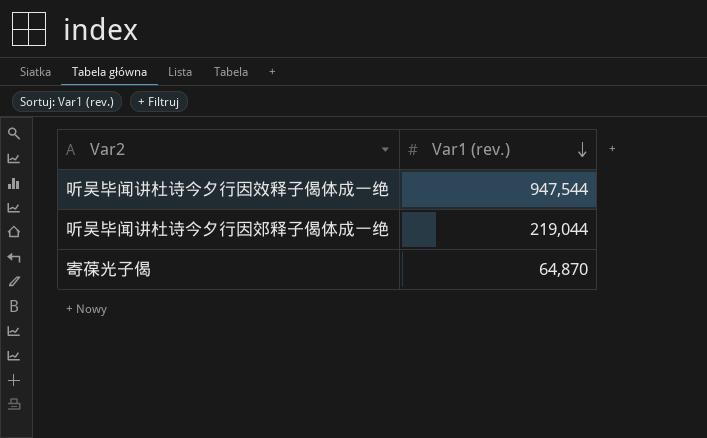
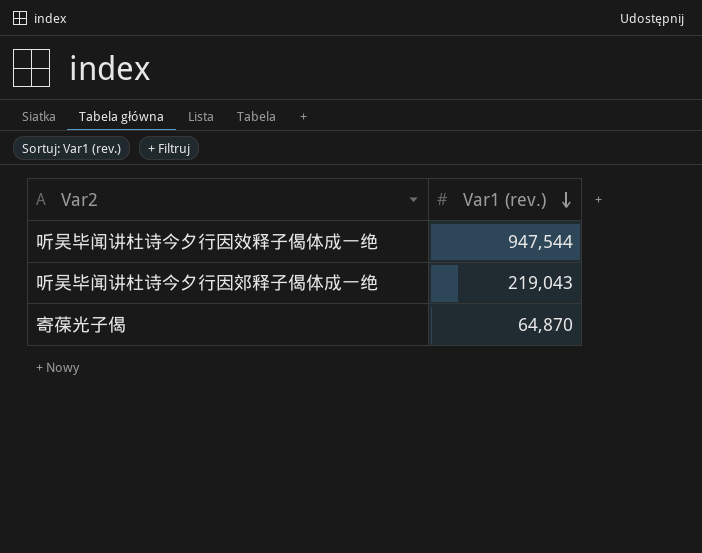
听吴毕闻讲杜诗今夕行因郊释子偈体成一绝 | Var1 (rev.): 219,044 -> 219,043

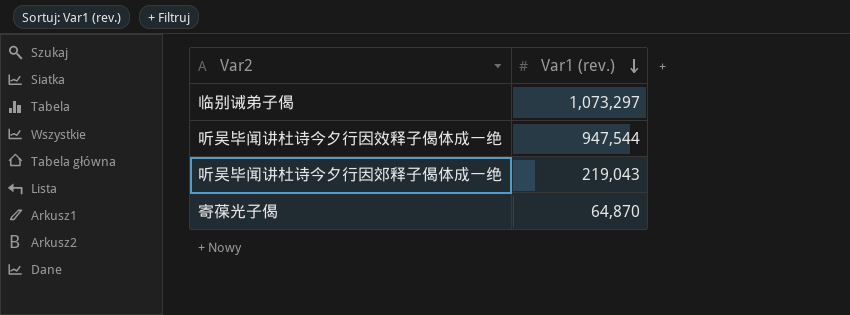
row 临别诫弟子偈: none -> 1,073,297

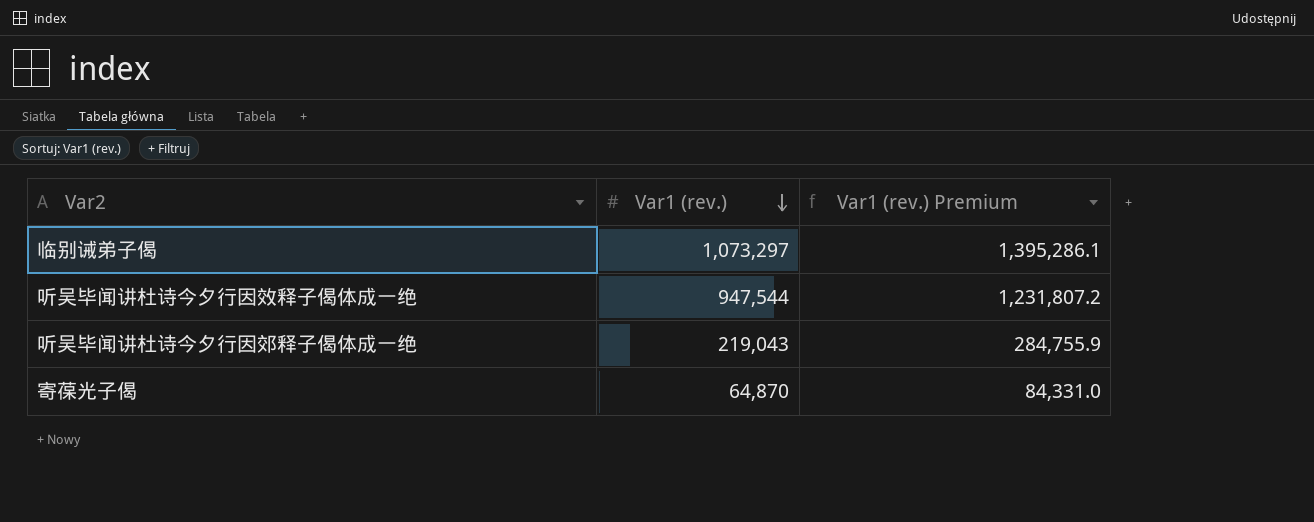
column Var1 (rev.) Premium | formula: none -> [Var1 (rev.)] * 1.3

